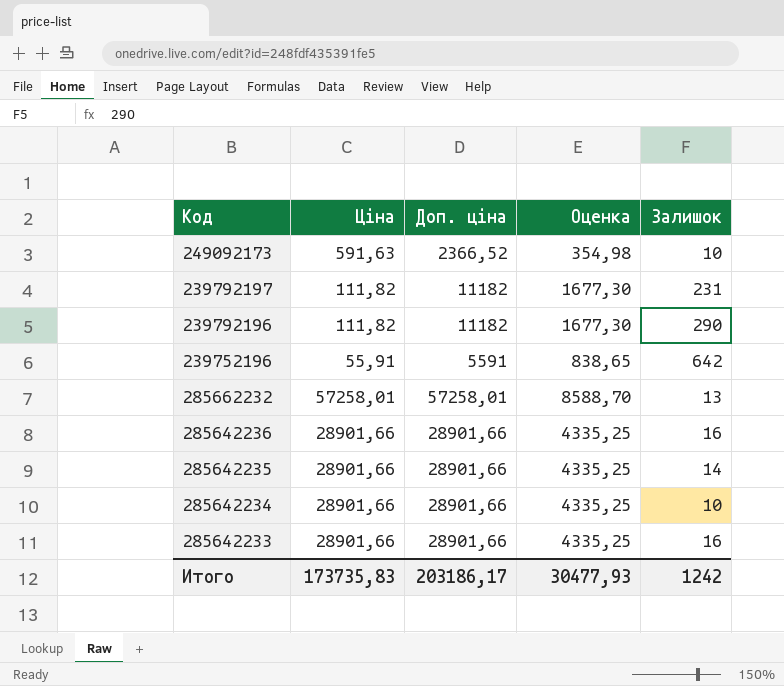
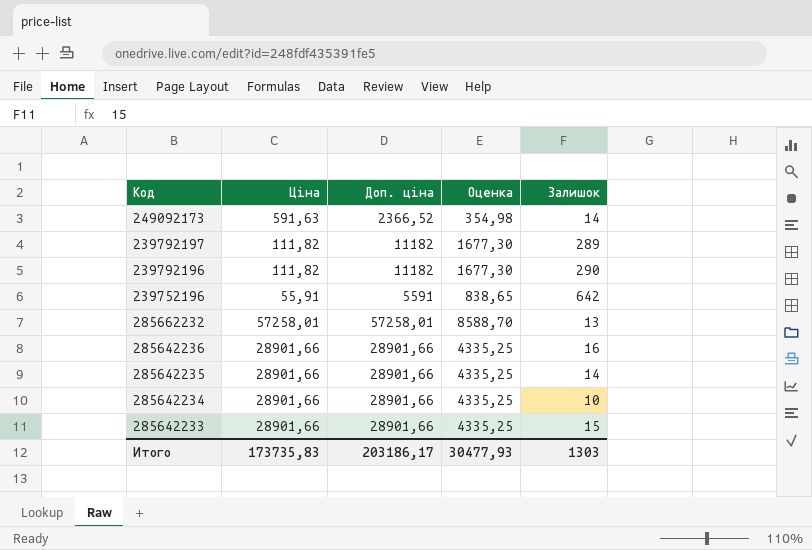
249092173 | Залишок: 10 -> 14
239792197 | Залишок: 231 -> 289
285642233 | Залишок: 16 -> 15
Итого | Залишок: 1242 -> 1303

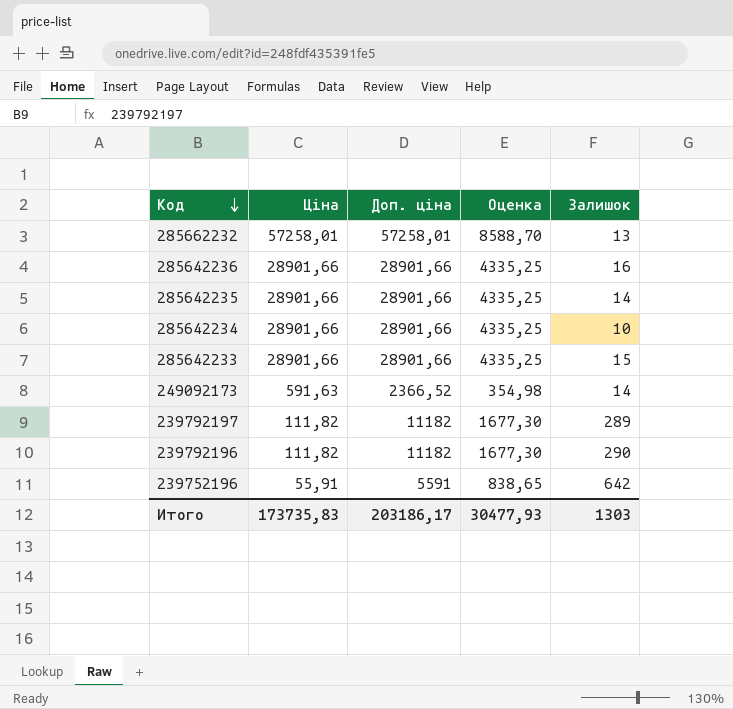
row order: none -> Код descending

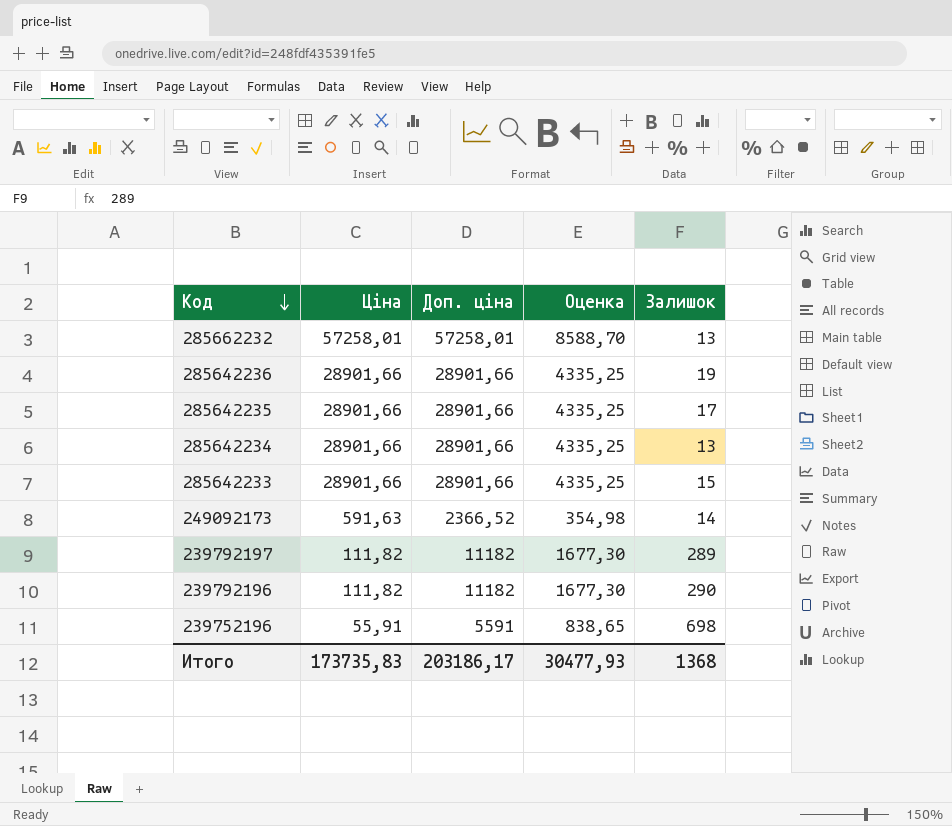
285642236 | Залишок: 16 -> 19
285642235 | Залишок: 14 -> 17
285642234 | Залишок: 10 -> 13
239752196 | Залишок: 642 -> 698
Итого | Залишок: 1303 -> 1368

